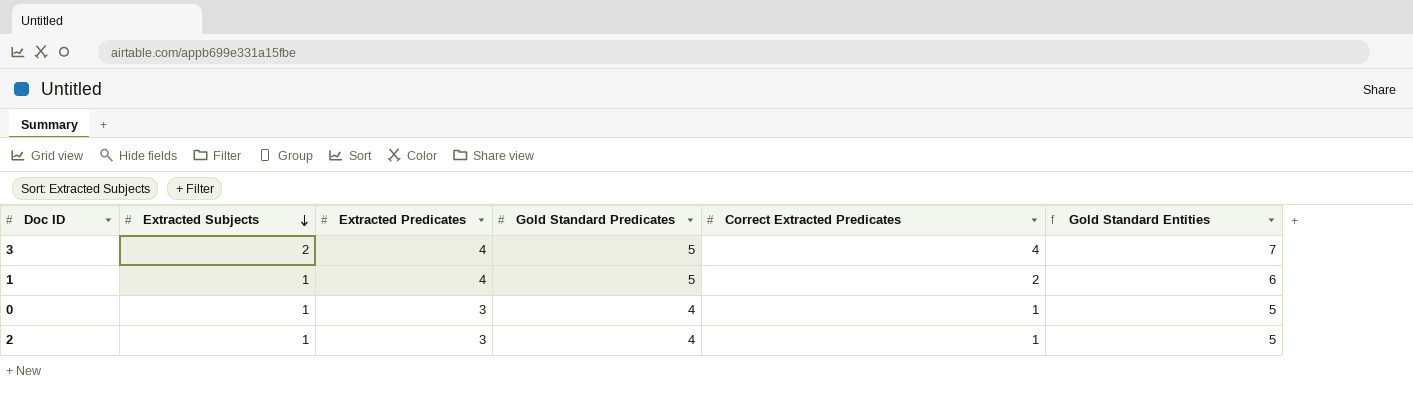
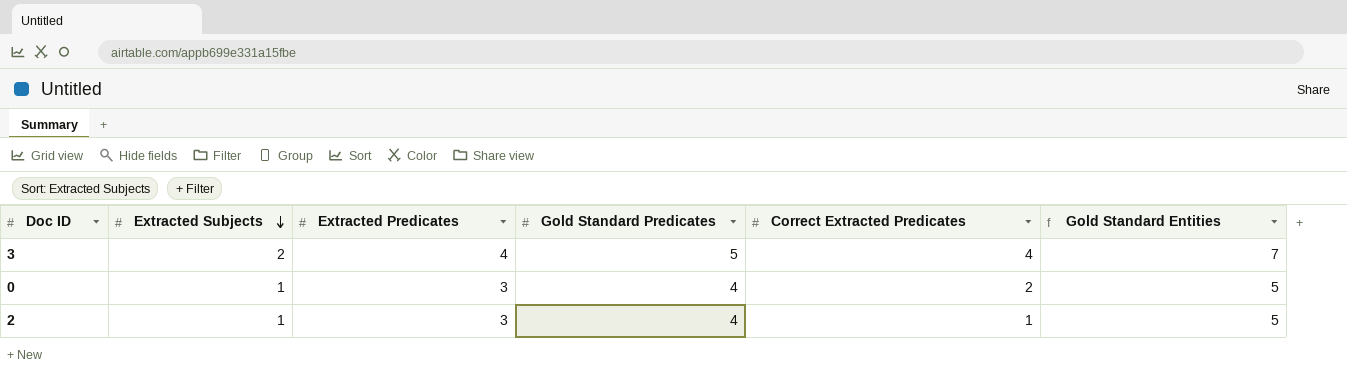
row 1: 1 | 4 | 5 | 2 | 6 -> none
0 | Correct Extracted Predicates: 1 -> 2

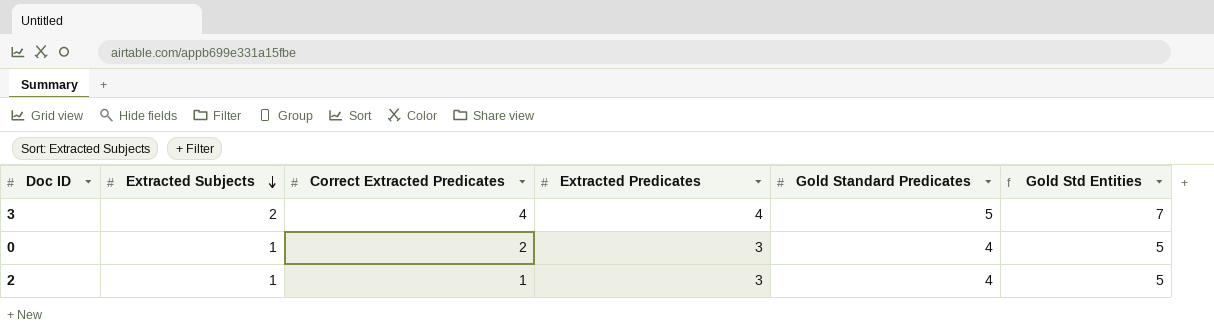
column Correct Extracted Predicates | position: 5 -> 3
column name: Gold Standard Entities -> Gold Std Entities

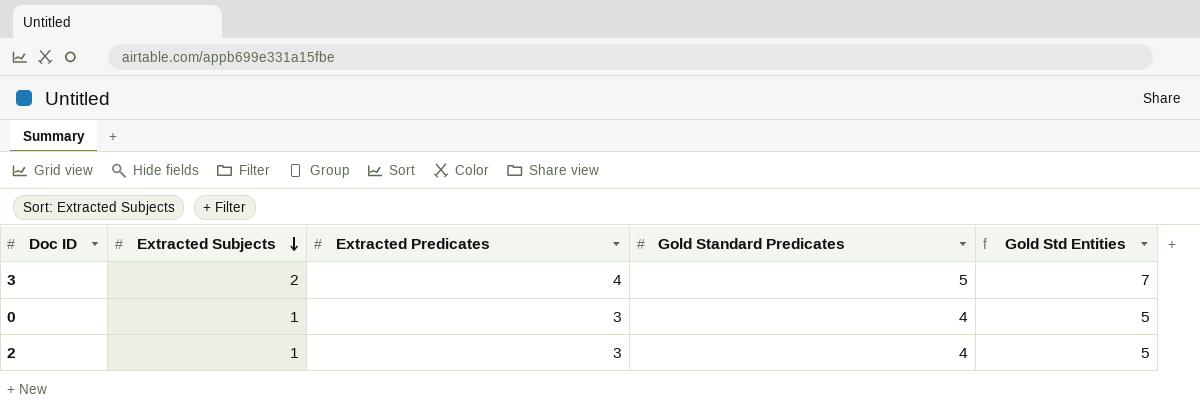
column Correct Extracted Predicates | position: 3 -> none

